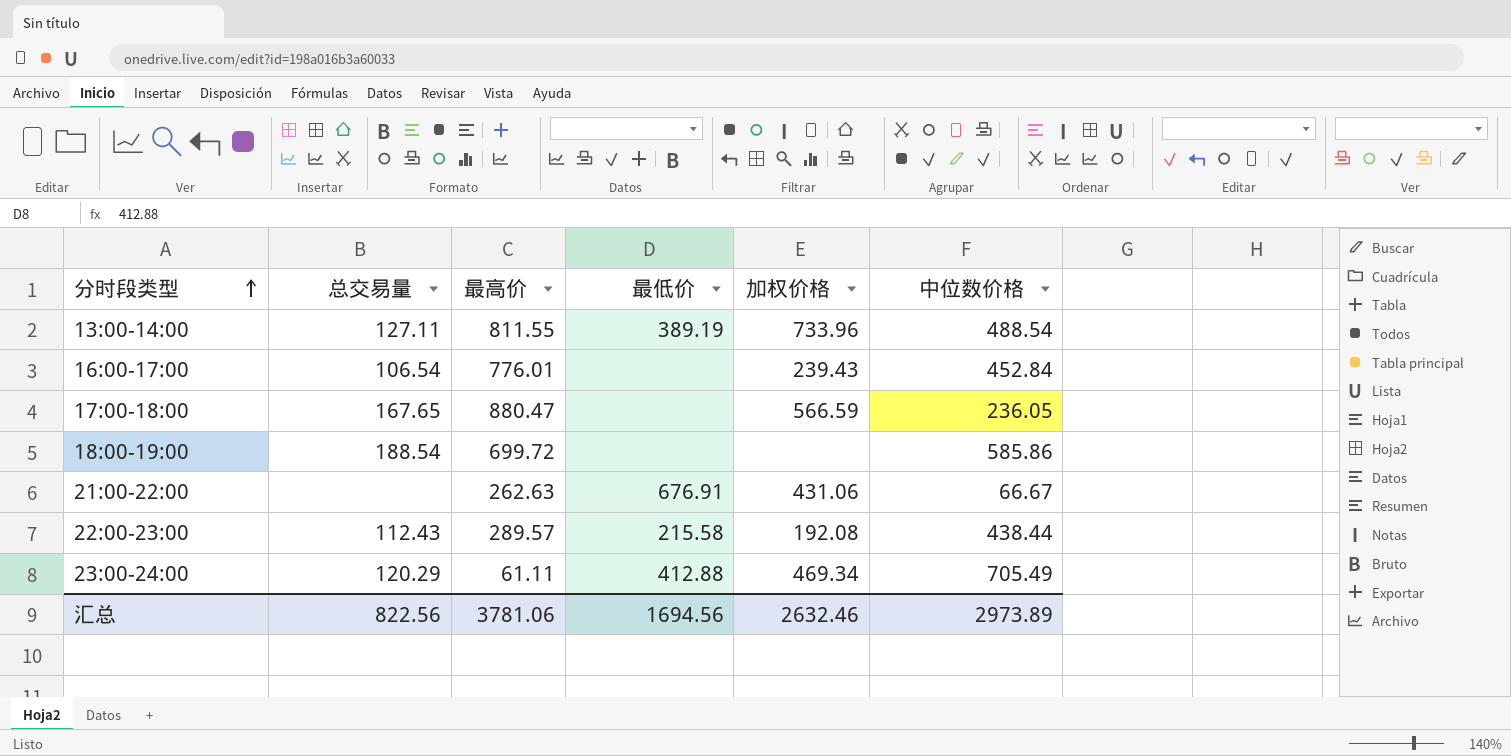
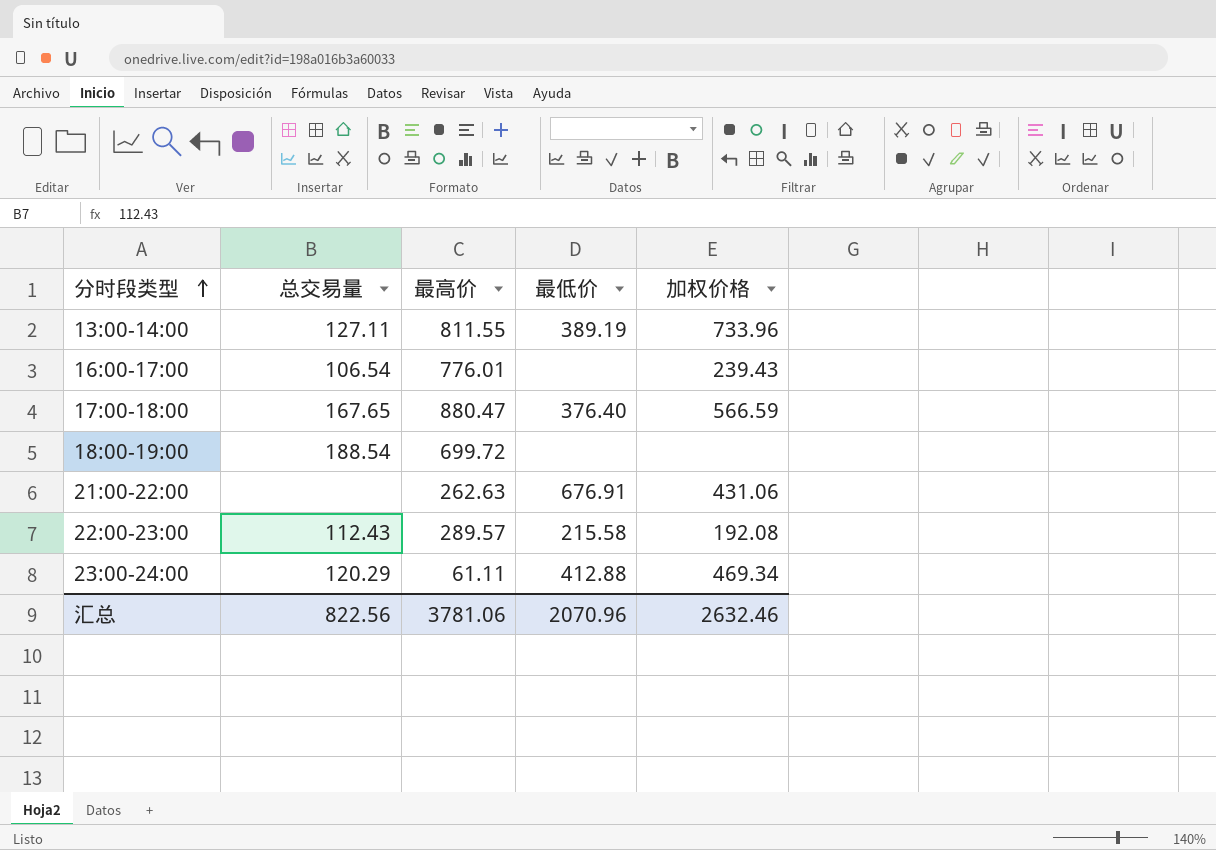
column 中位数价格 | position: 6 -> none
17:00-18:00 | 最低价: none -> 376.40
汇总 | 最低价: 1694.56 -> 2070.96

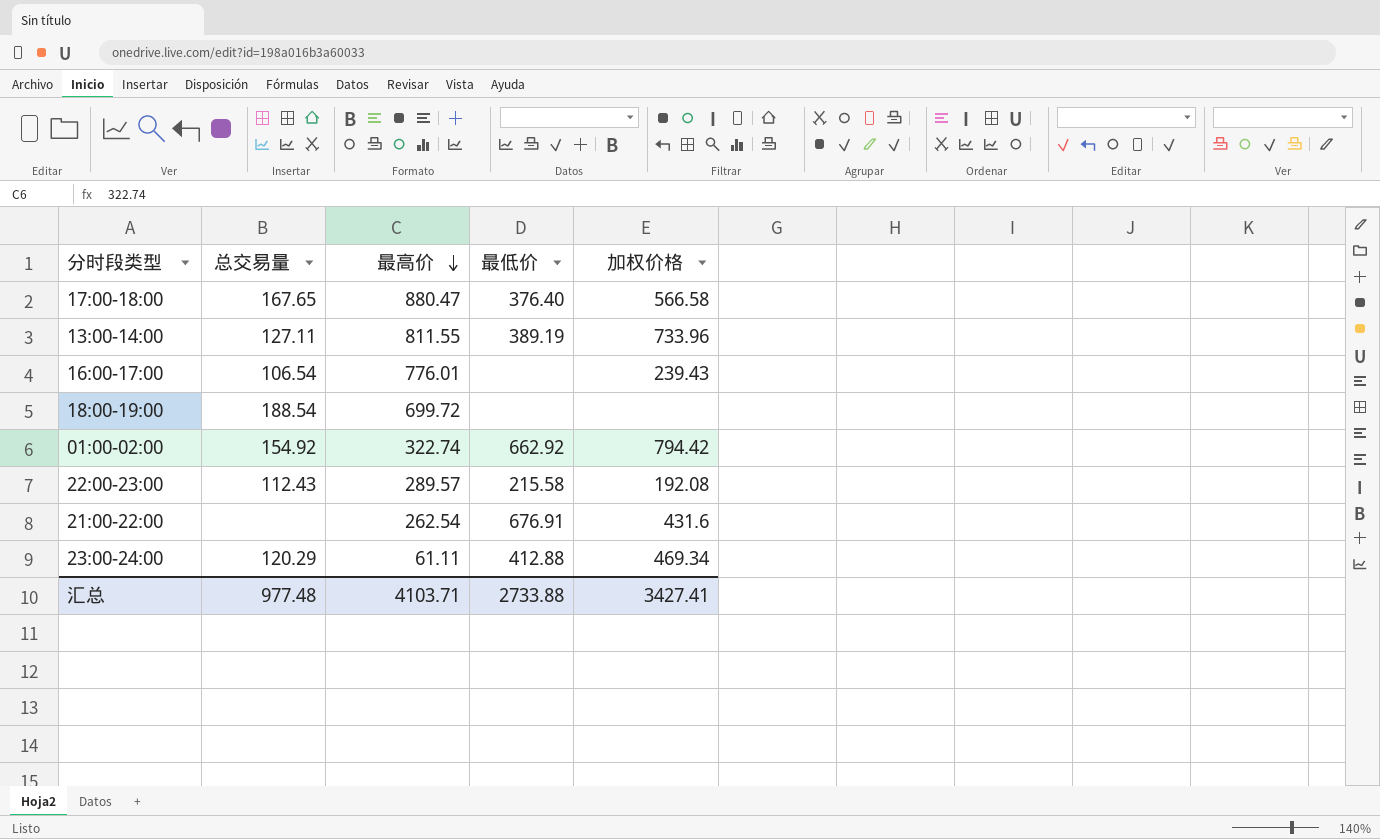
row order: 分时段类型 ascending -> 最高价 descending
17:00-18:00 | 加权价格: 566.59 -> 566.58
row 01:00-02:00: none -> 154.92 | 322.74 | 662.92 | 794.42
21:00-22:00 | 最高价: 262.63 -> 262.54
21:00-22:00 | 加权价格: 431.06 -> 431.6
汇总 | 总交易量: 822.56 -> 977.48
汇总 | 最高价: 3781.06 -> 4103.71
汇总 | 最低价: 2070.96 -> 2733.88
汇总 | 加权价格: 2632.46 -> 3427.41

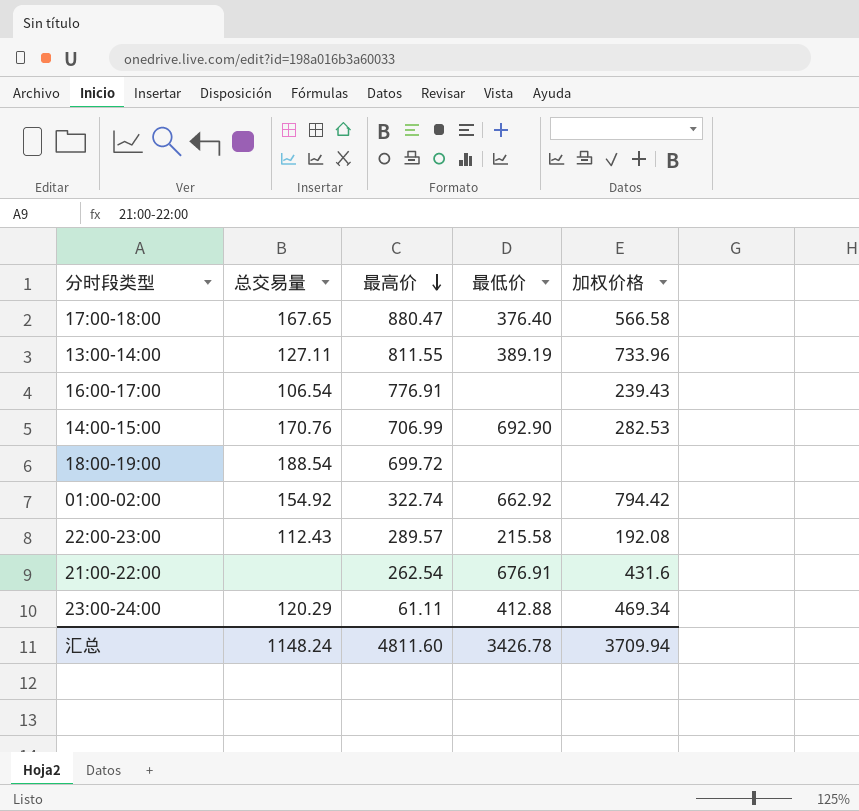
16:00-17:00 | 最高价: 776.01 -> 776.91
row 14:00-15:00: none -> 170.76 | 706.99 | 692.90 | 282.53
汇总 | 总交易量: 977.48 -> 1148.24
汇总 | 最高价: 4103.71 -> 4811.60
汇总 | 最低价: 2733.88 -> 3426.78
汇总 | 加权价格: 3427.41 -> 3709.94

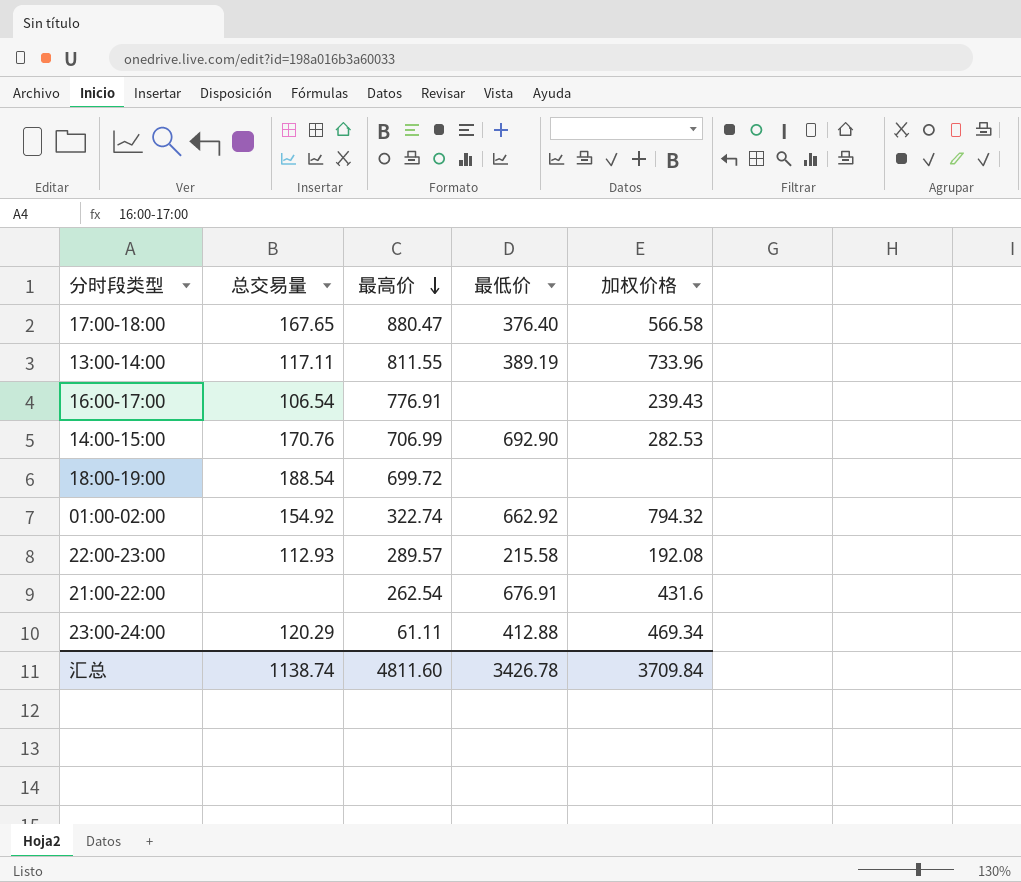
13:00-14:00 | 总交易量: 127.11 -> 117.11
01:00-02:00 | 加权价格: 794.42 -> 794.32
22:00-23:00 | 总交易量: 112.43 -> 112.93
汇总 | 总交易量: 1148.24 -> 1138.74
汇总 | 加权价格: 3709.94 -> 3709.84

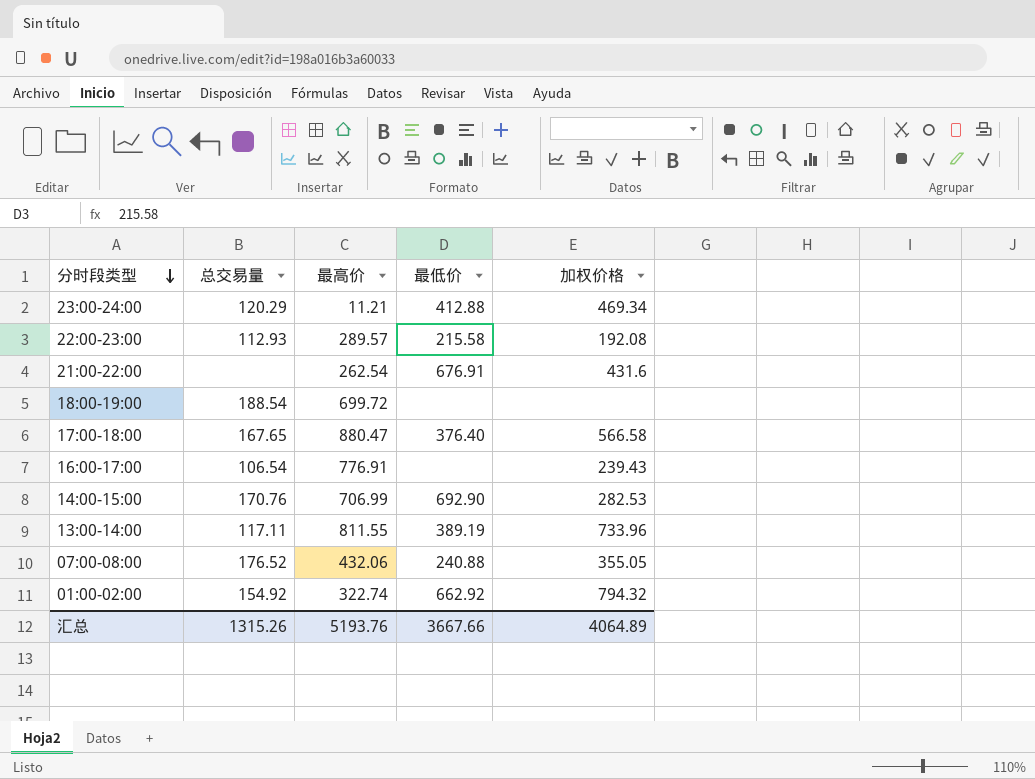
row order: 最高价 descending -> 分时段类型 descending
23:00-24:00 | 最高价: 61.11 -> 11.21
row 07:00-08:00: none -> 176.52 | 432.06 | 240.88 | 355.05
汇总 | 总交易量: 1138.74 -> 1315.26
汇总 | 最高价: 4811.60 -> 5193.76
汇总 | 最低价: 3426.78 -> 3667.66
汇总 | 加权价格: 3709.84 -> 4064.89

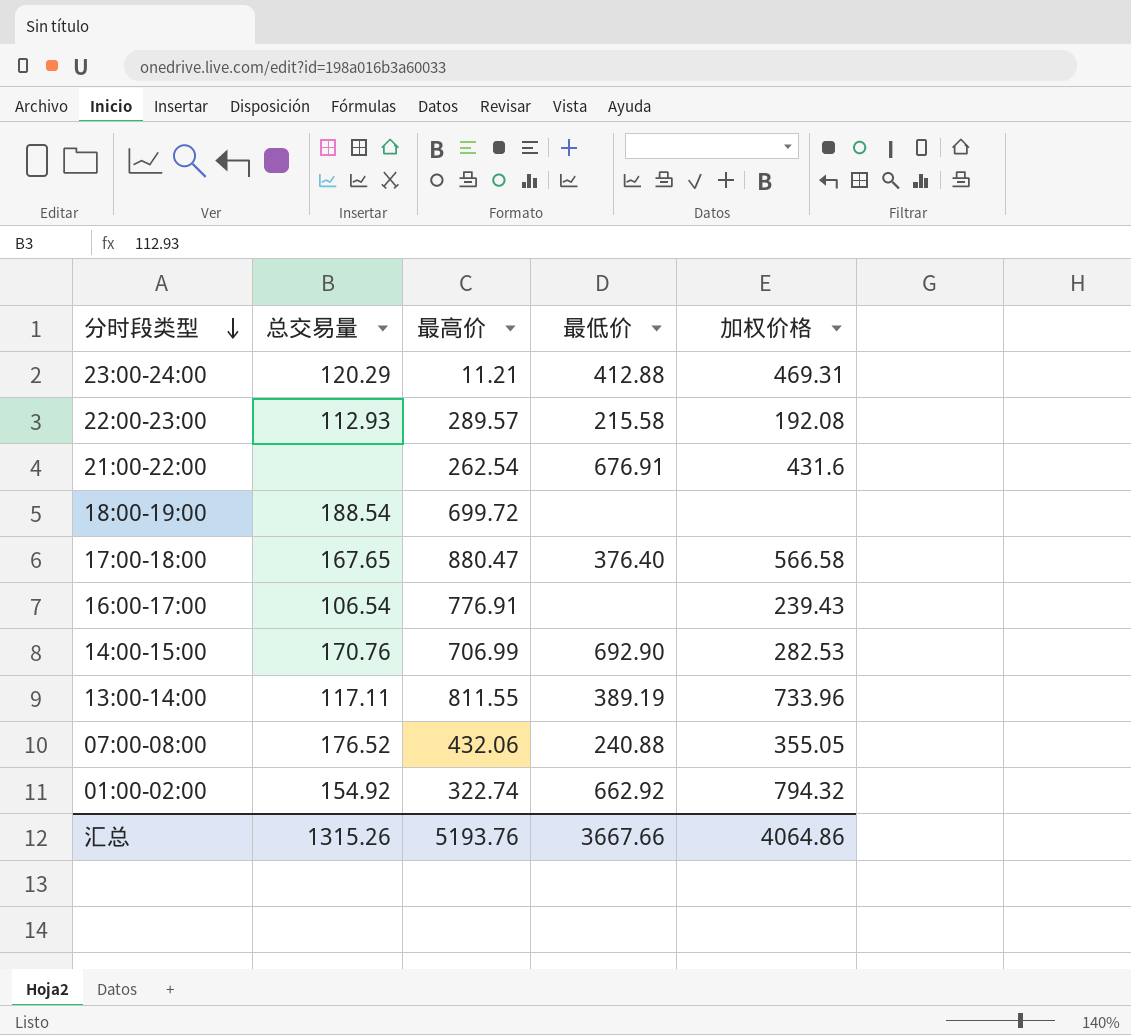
23:00-24:00 | 加权价格: 469.34 -> 469.31
汇总 | 加权价格: 4064.89 -> 4064.86

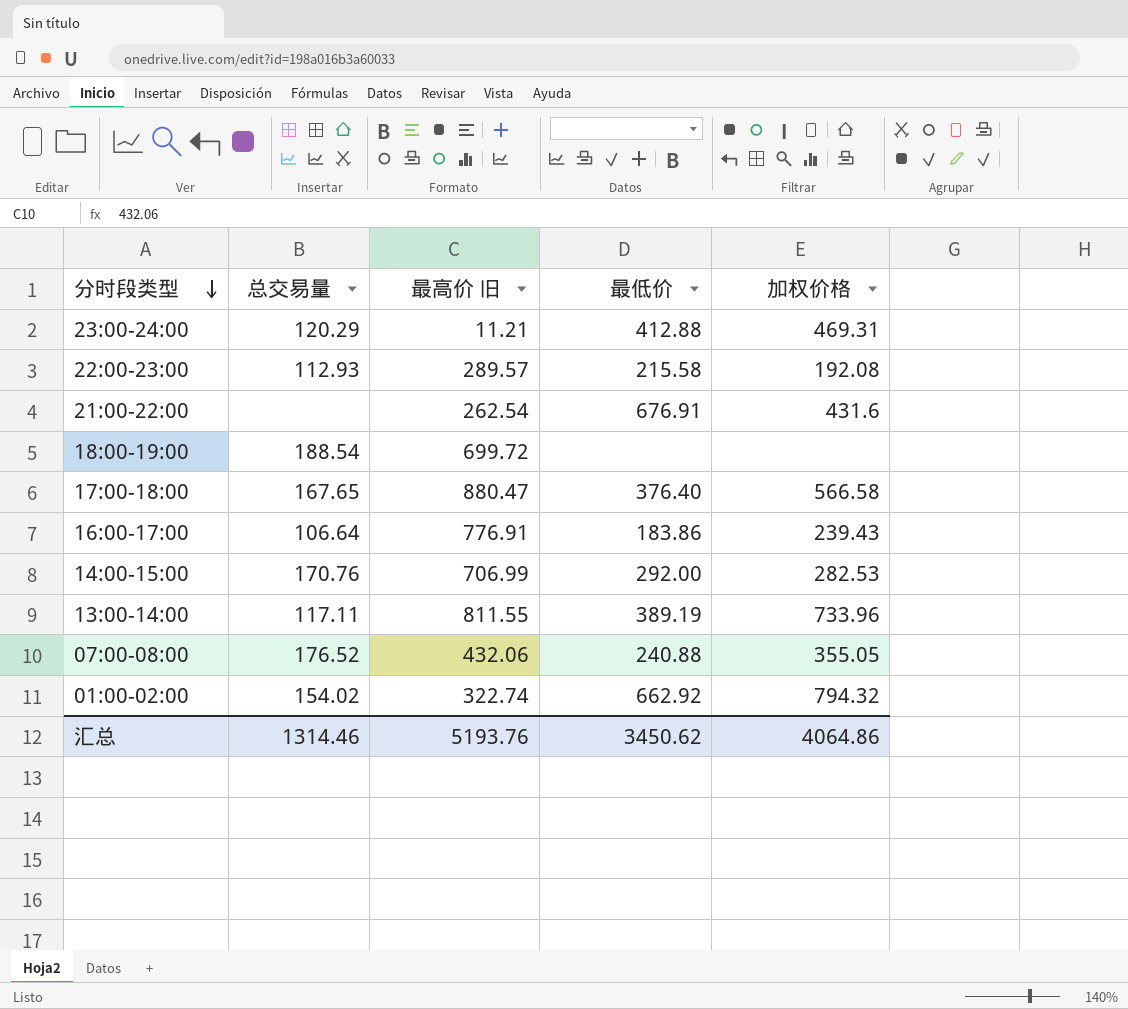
column name: 最高价 -> 最高价 旧
16:00-17:00 | 总交易量: 106.54 -> 106.64
16:00-17:00 | 最低价: none -> 183.86
14:00-15:00 | 最低价: 692.90 -> 292.00
01:00-02:00 | 总交易量: 154.92 -> 154.02
汇总 | 总交易量: 1315.26 -> 1314.46
汇总 | 最低价: 3667.66 -> 3450.62

